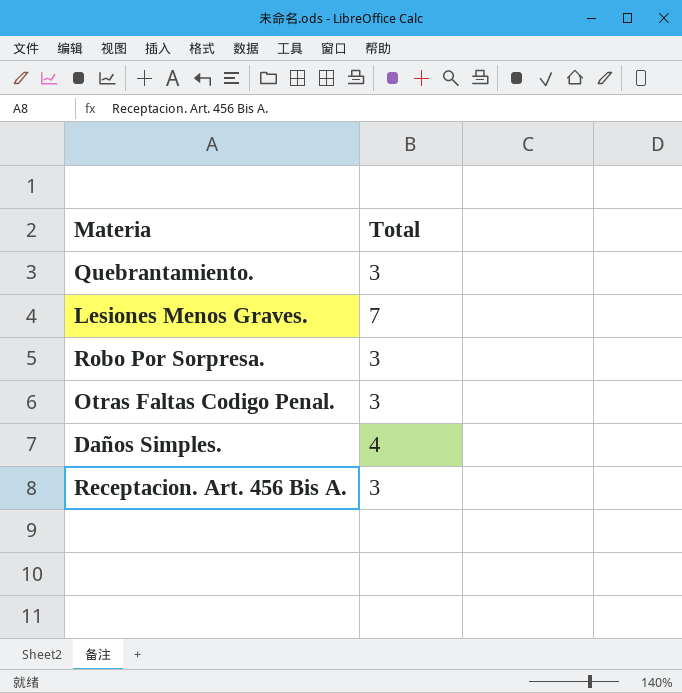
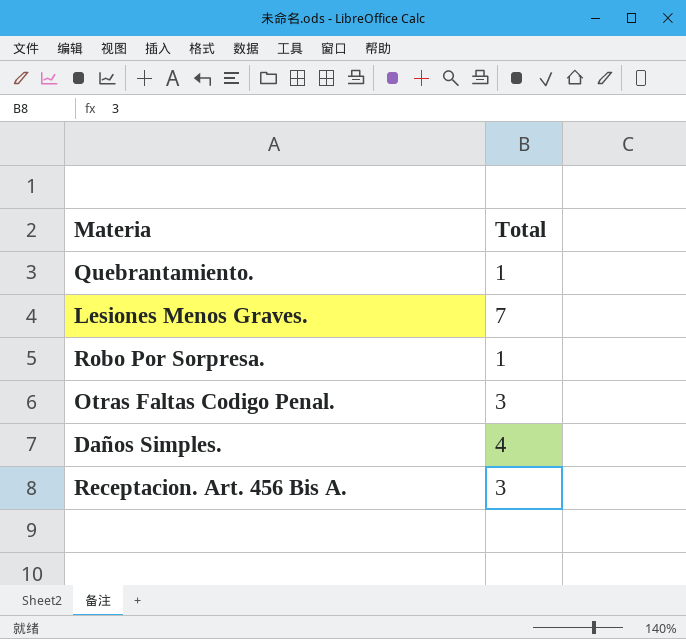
Quebrantamiento. | Total: 3 -> 1
Robo Por Sorpresa. | Total: 3 -> 1

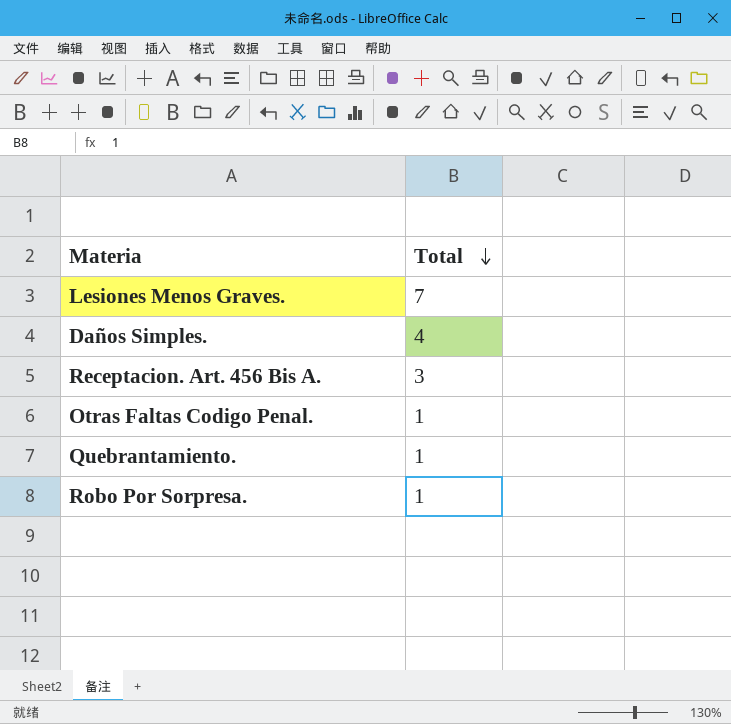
row order: none -> Total descending
Otras Faltas Codigo Penal. | Total: 3 -> 1

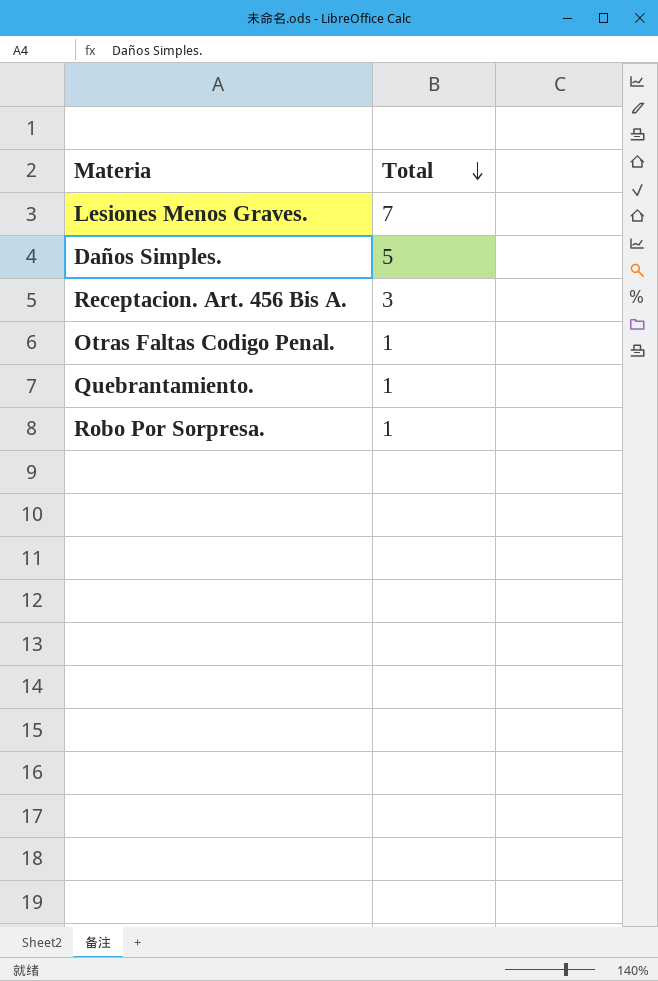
Daños Simples. | Total: 4 -> 5

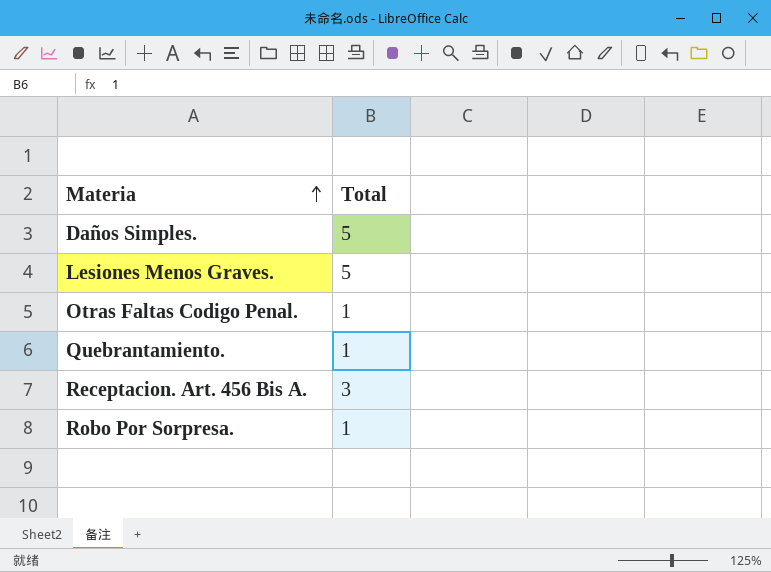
row order: Total descending -> Materia ascending
Lesiones Menos Graves. | Total: 7 -> 5

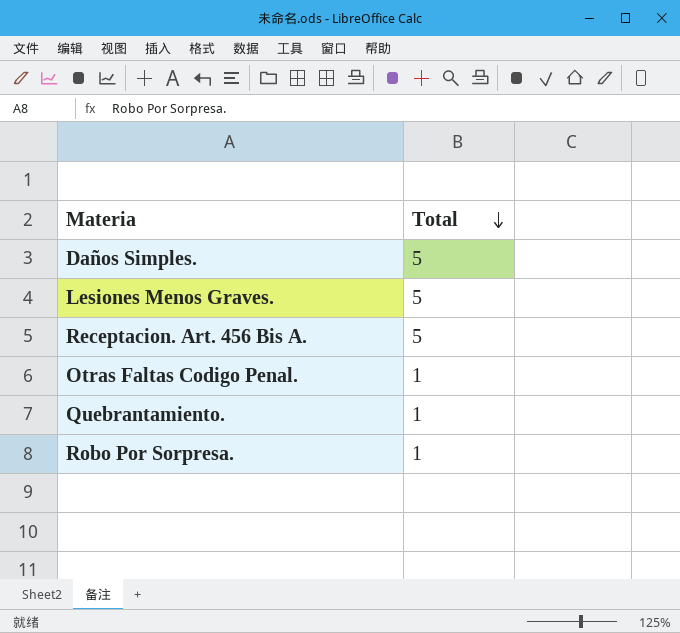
row order: Materia ascending -> Total descending
Receptacion. Art. 456 Bis A. | Total: 3 -> 5

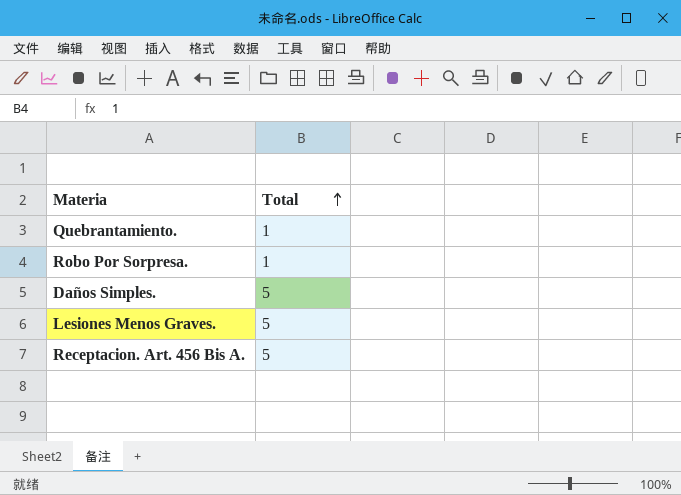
row order: Total descending -> Total ascending
row Otras Faltas Codigo Penal.: 1 -> none

